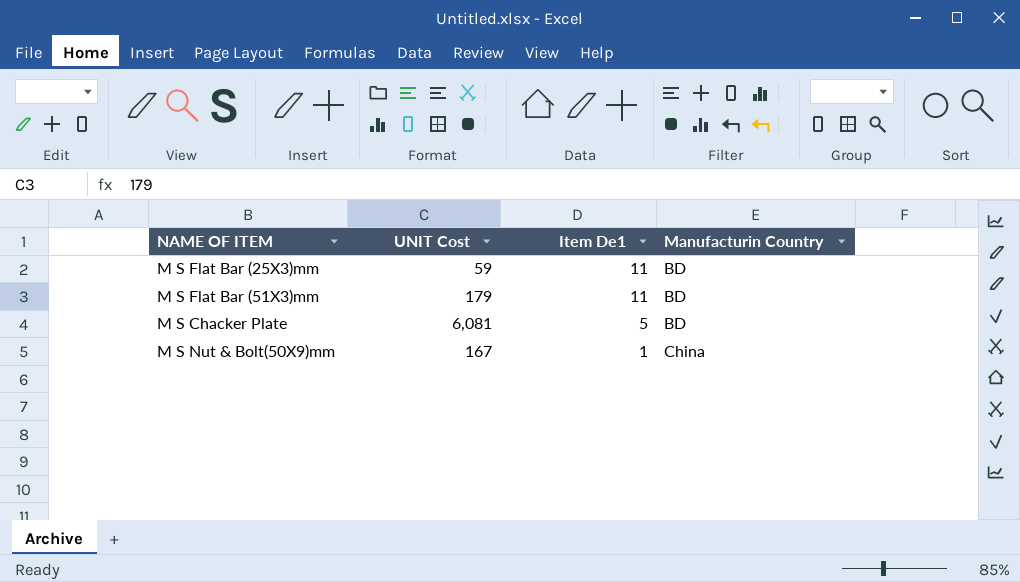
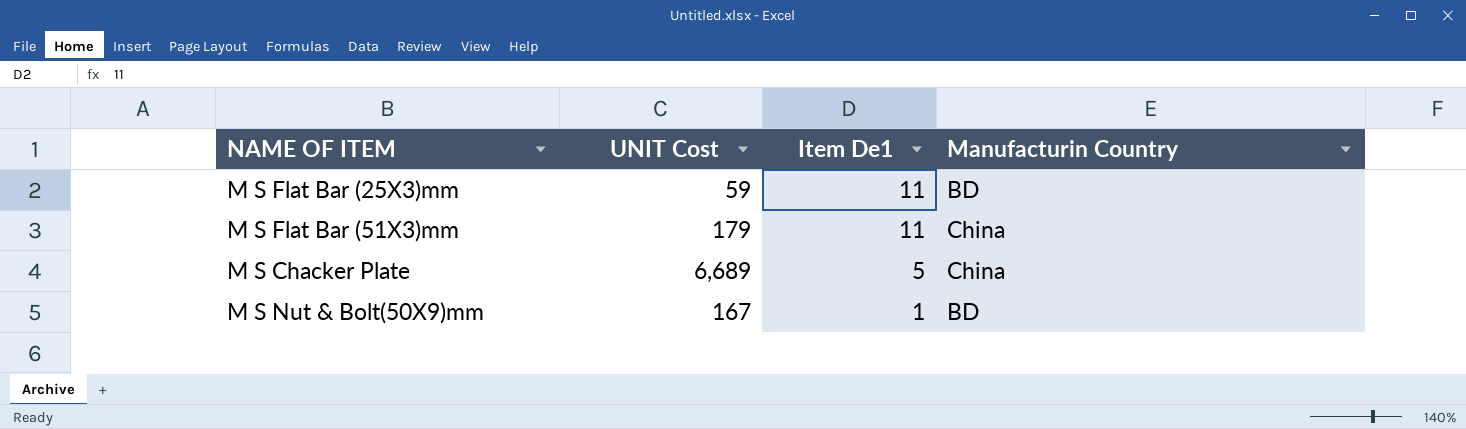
M S Flat Bar (51X3)mm | Manufacturin Country: BD -> China
M S Chacker Plate | UNIT Cost: 6,081 -> 6,689
M S Chacker Plate | Manufacturin Country: BD -> China
M S Nut & Bolt(50X9)mm | Manufacturin Country: China -> BD

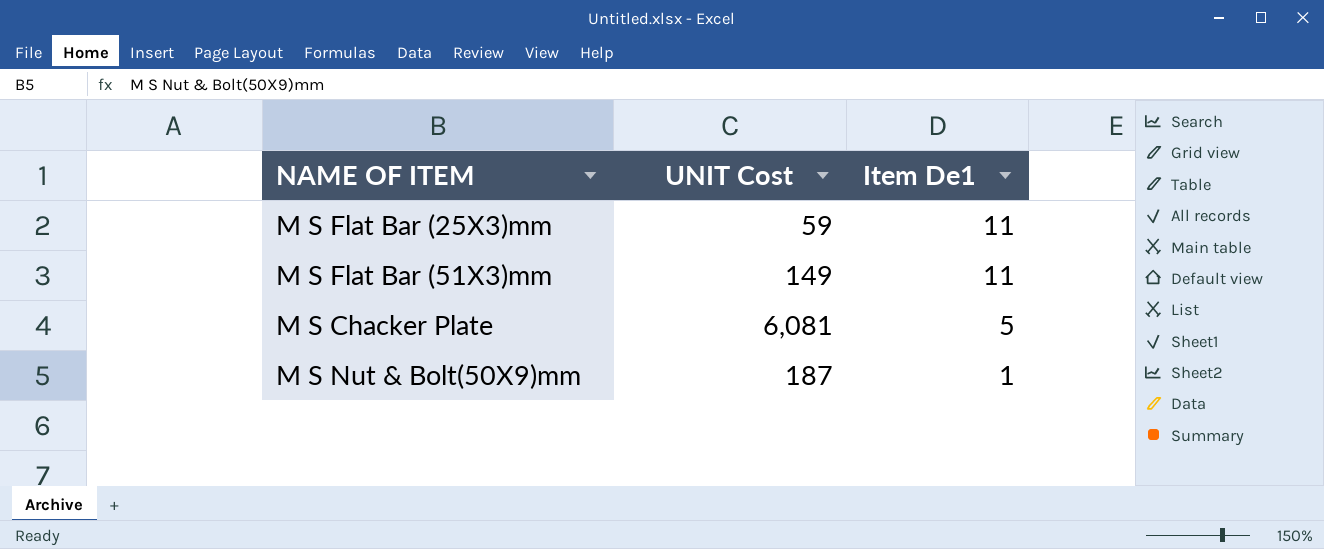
column Manufacturin Country | position: 4 -> none
M S Flat Bar (51X3)mm | UNIT Cost: 179 -> 149
M S Chacker Plate | UNIT Cost: 6,689 -> 6,081
M S Nut & Bolt(50X9)mm | UNIT Cost: 167 -> 187

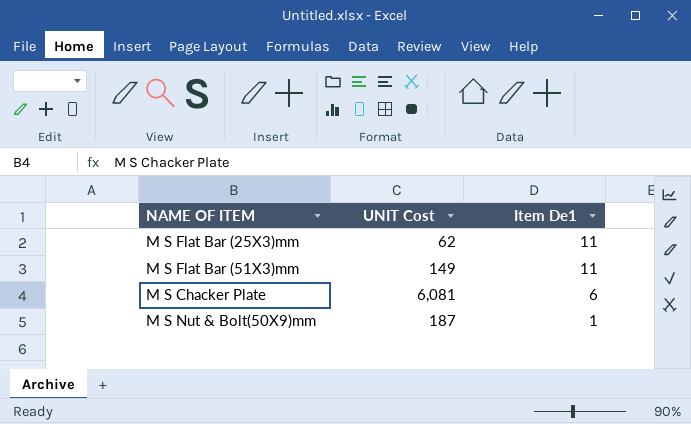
M S Flat Bar (25X3)mm | UNIT Cost: 59 -> 62
M S Chacker Plate | Item De1: 5 -> 6

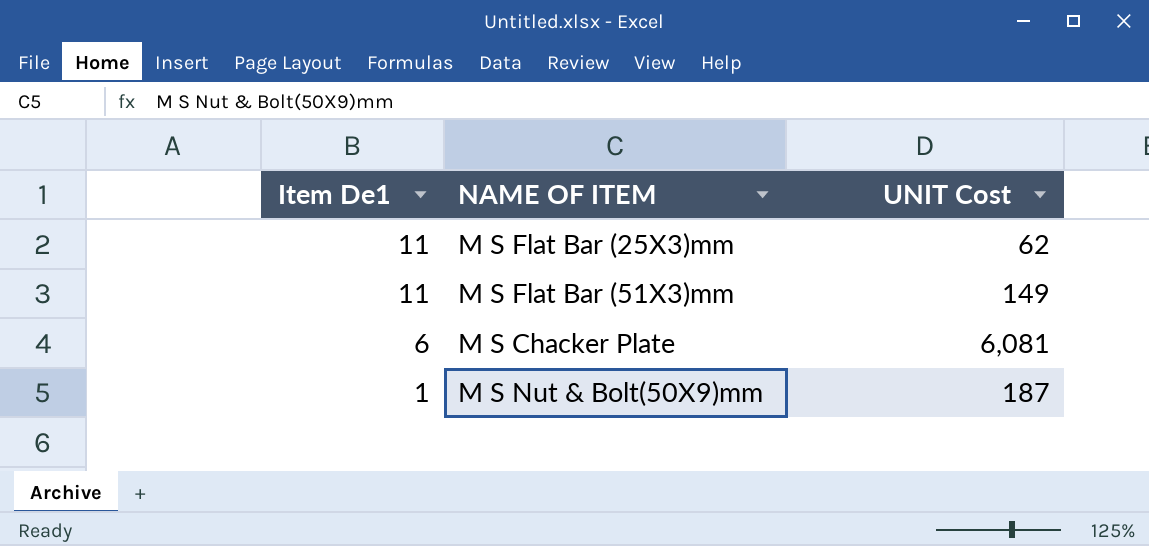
column Item De1 | position: 3 -> 1

